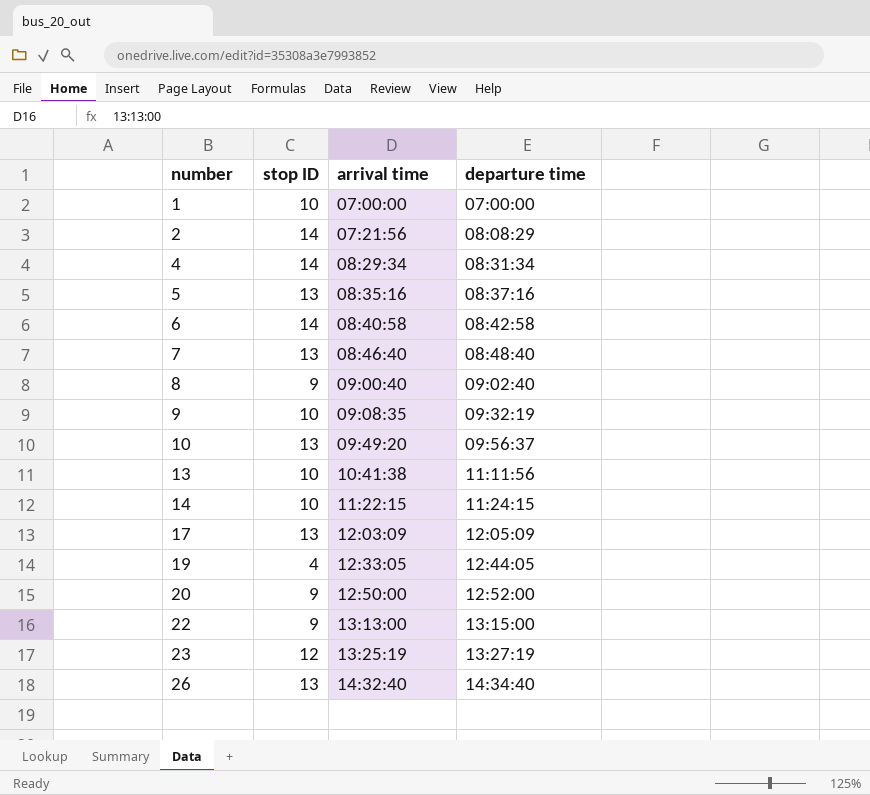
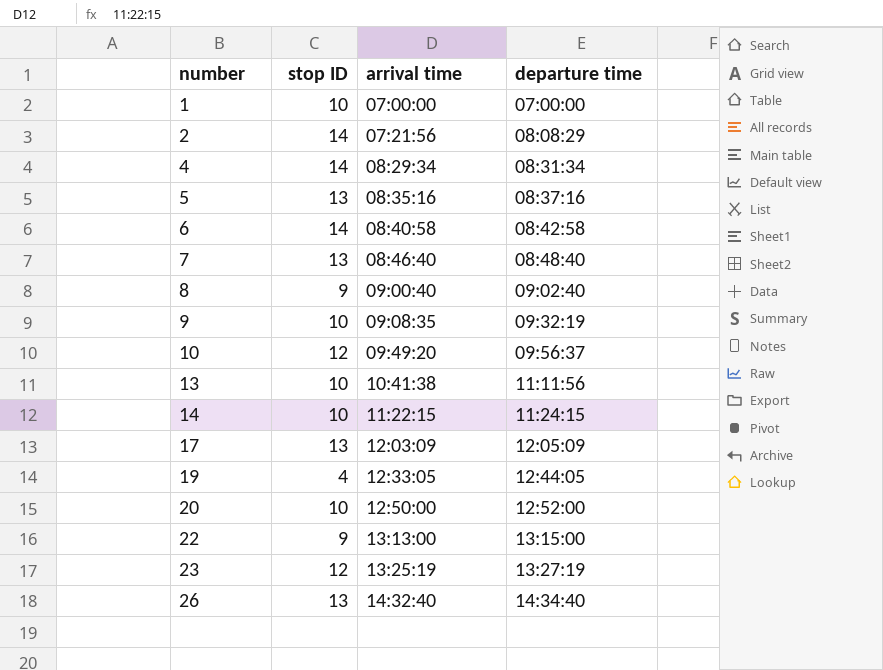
10 | stop ID: 13 -> 12
20 | stop ID: 9 -> 10

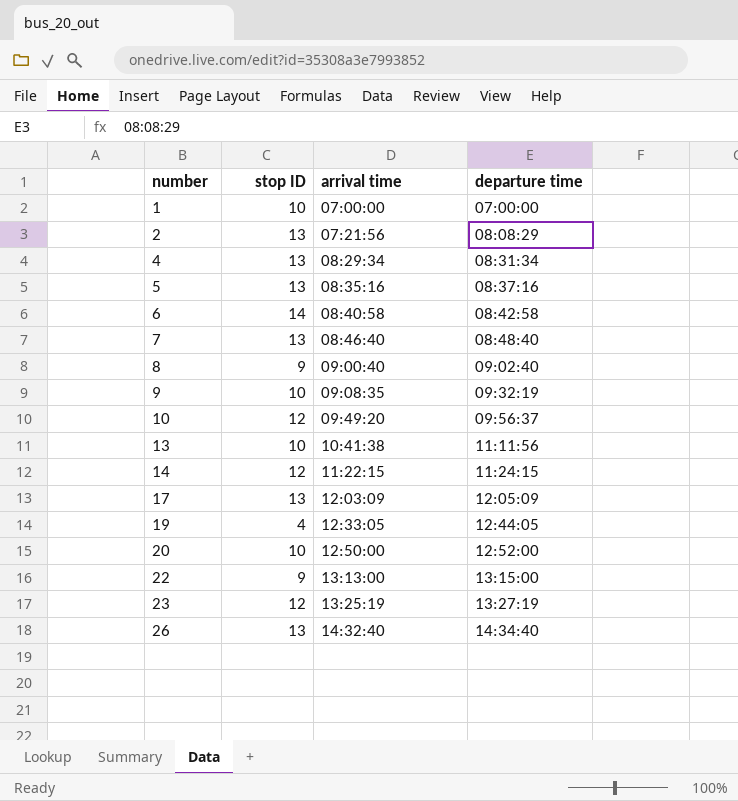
2 | stop ID: 14 -> 13
4 | stop ID: 14 -> 13
14 | stop ID: 10 -> 12

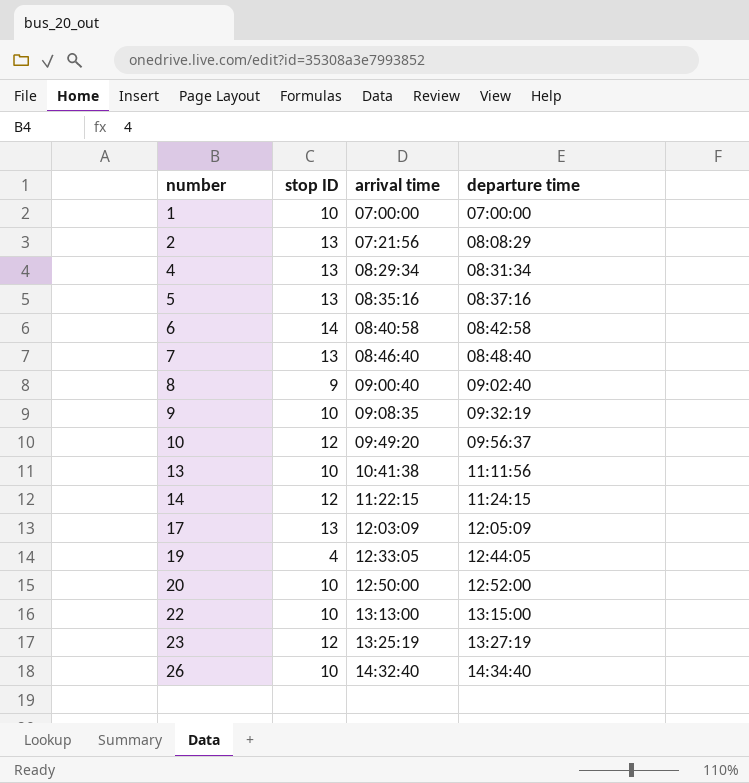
22 | stop ID: 9 -> 10
26 | stop ID: 13 -> 10

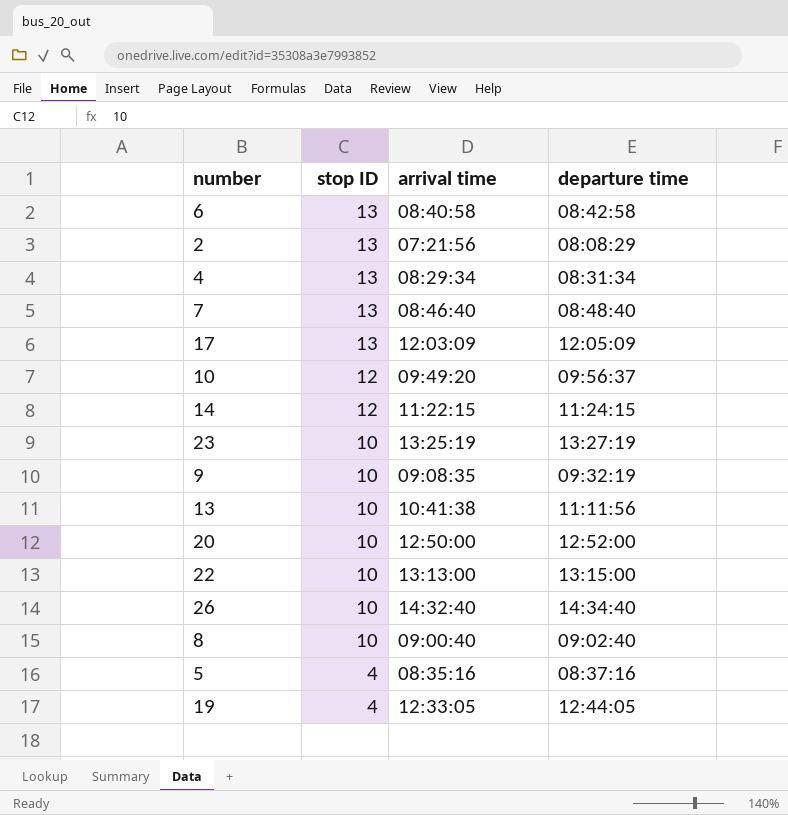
row order: number ascending -> stop ID descending
row 1: 10 | 07:00:00 | 07:00:00 -> none
6 | stop ID: 14 -> 13
23 | stop ID: 12 -> 10
8 | stop ID: 9 -> 10
5 | stop ID: 13 -> 4

